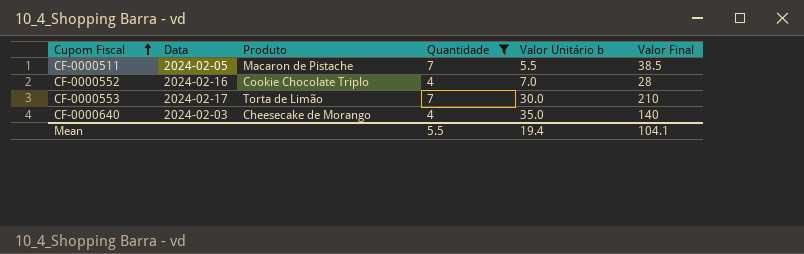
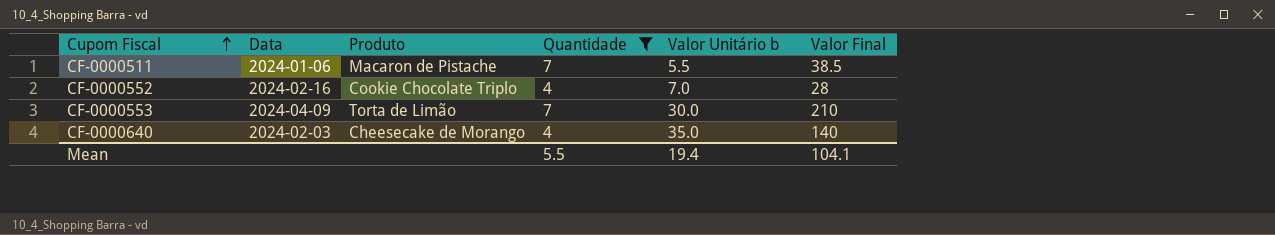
CF-0000511 | Data: 2024-02-05 -> 2024-01-06
CF-0000553 | Data: 2024-02-17 -> 2024-04-09

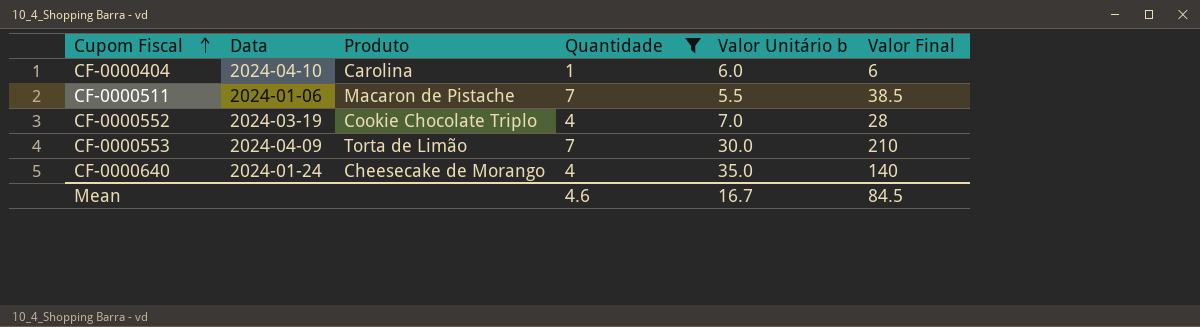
row CF-0000404: none -> 2024-04-10 | Carolina | 1 | 6.0 | 6
CF-0000552 | Data: 2024-02-16 -> 2024-03-19
CF-0000640 | Data: 2024-02-03 -> 2024-01-24
Mean | Quantidade: 5.5 -> 4.6
Mean | Valor Unitário b: 19.4 -> 16.7
Mean | Valor Final: 104.1 -> 84.5

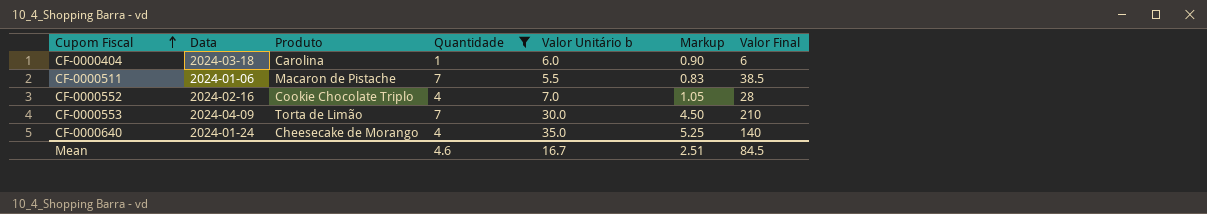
column Markup | formula: none -> [Valor Unitário b] * 0.15
CF-0000404 | Data: 2024-04-10 -> 2024-03-18
CF-0000552 | Data: 2024-03-19 -> 2024-02-16

